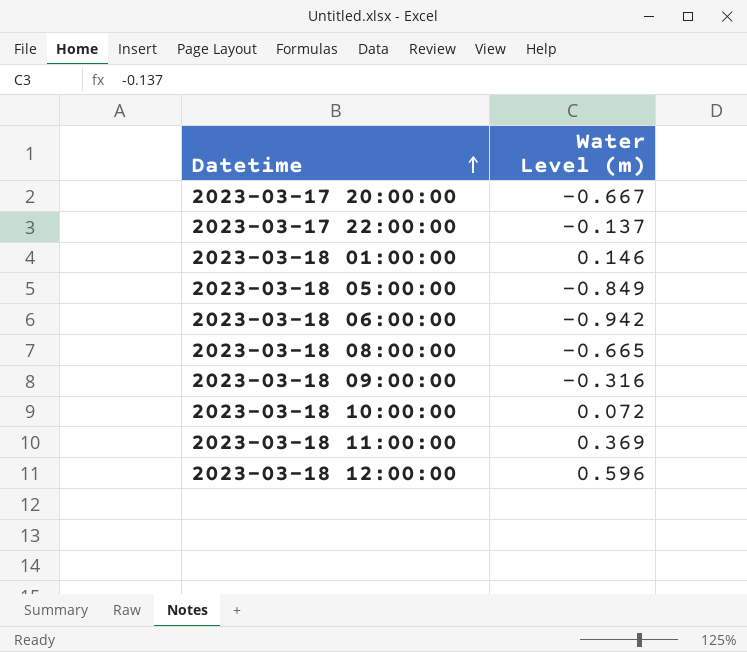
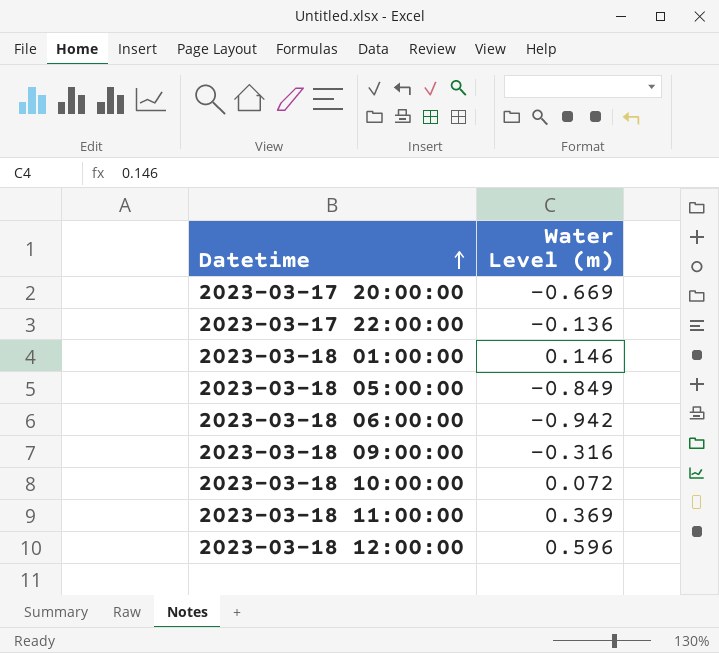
row 2023-03-18 08:00:00: -0.665 -> none
2023-03-17 20:00:00 | Water Level (m): -0.667 -> -0.669
2023-03-17 22:00:00 | Water Level (m): -0.137 -> -0.136

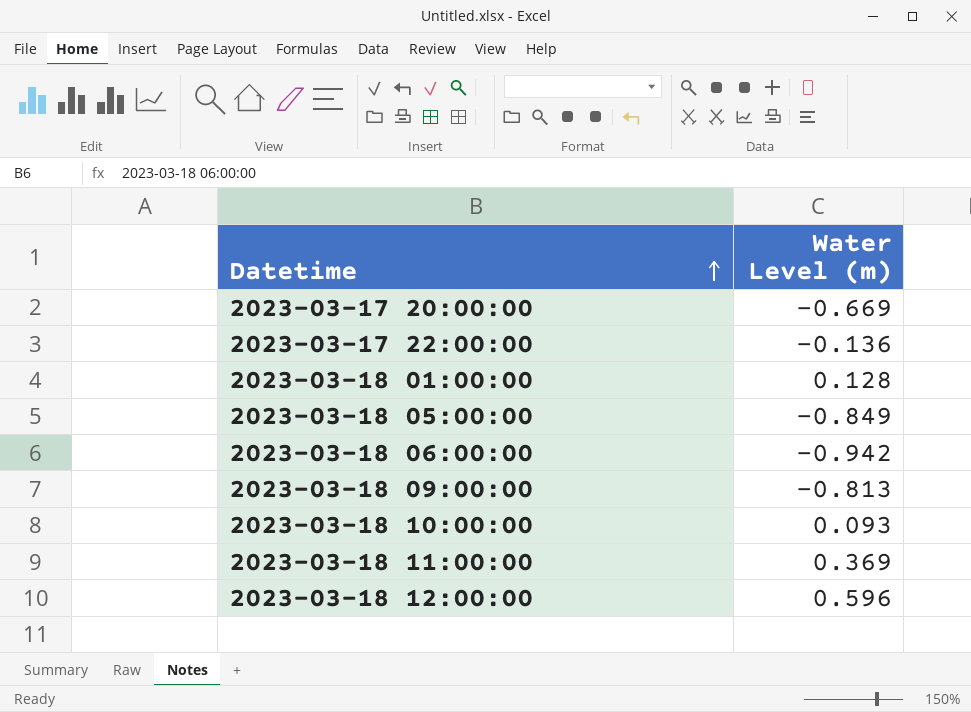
2023-03-18 01:00:00 | Water Level (m): 0.146 -> 0.128
2023-03-18 09:00:00 | Water Level (m): -0.316 -> -0.813
2023-03-18 10:00:00 | Water Level (m): 0.072 -> 0.093

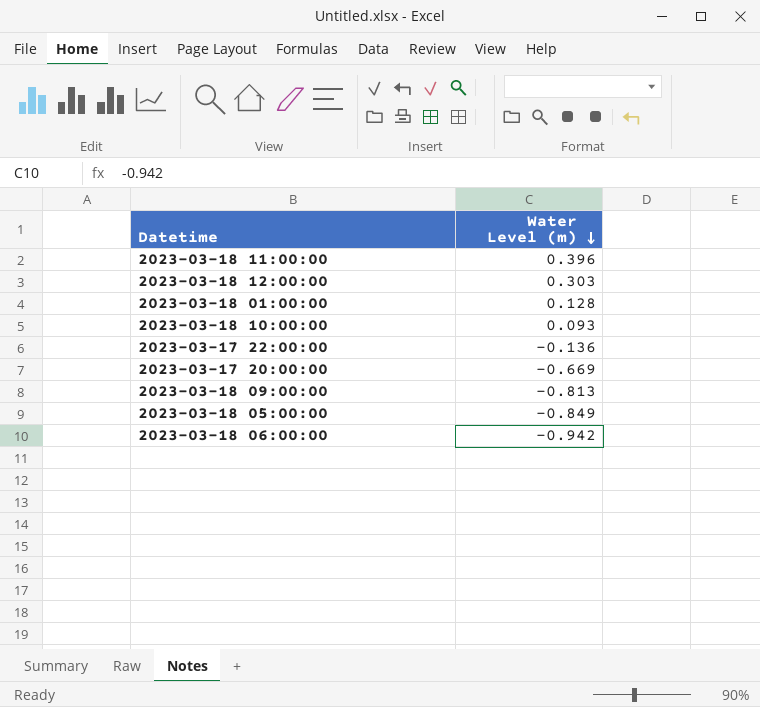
row order: Datetime ascending -> Water Level (m) descending
2023-03-18 11:00:00 | Water Level (m): 0.369 -> 0.396
2023-03-18 12:00:00 | Water Level (m): 0.596 -> 0.303

